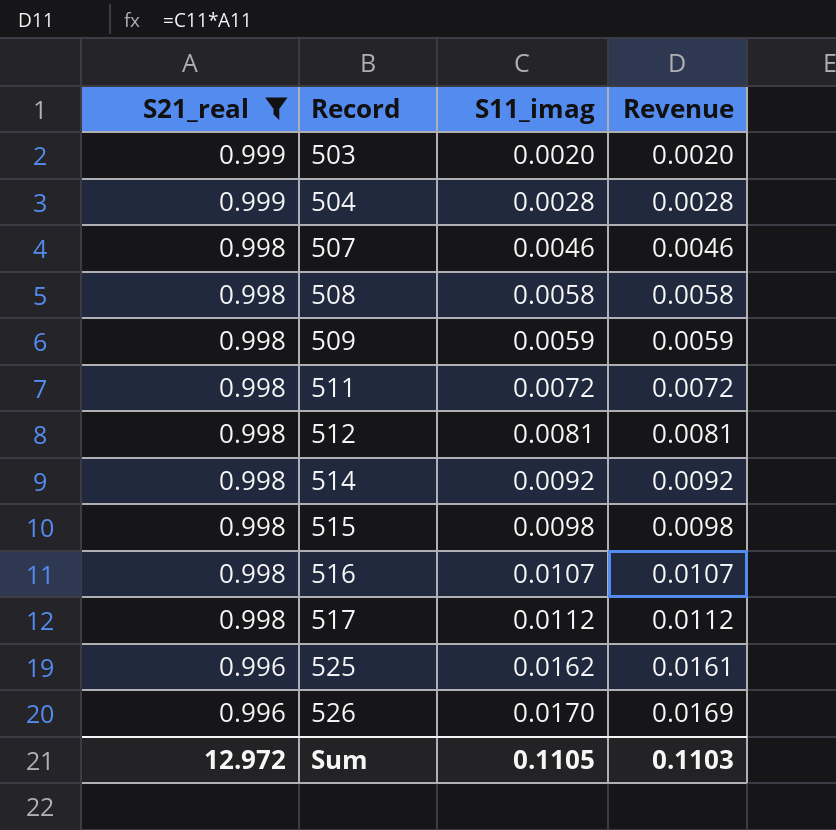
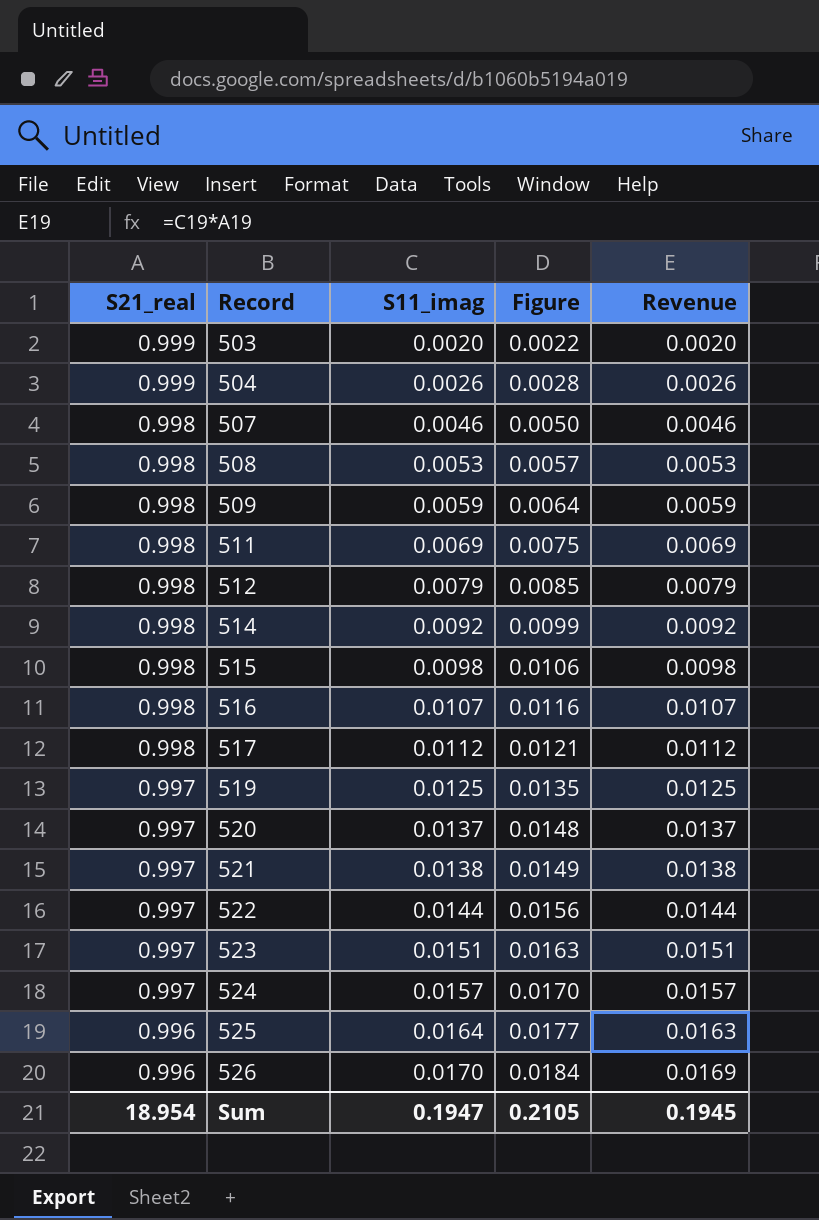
filter: S21_real != 0.997 -> none
column Figure | formula: none -> [S11_imag] * 1.08
504 | S11_imag: 0.0028 -> 0.0026
504 | Revenue: 0.0028 -> 0.0026
508 | S11_imag: 0.0058 -> 0.0053
508 | Revenue: 0.0058 -> 0.0053
511 | S11_imag: 0.0072 -> 0.0069
511 | Revenue: 0.0072 -> 0.0069
512 | S11_imag: 0.0081 -> 0.0079
512 | Revenue: 0.0081 -> 0.0079
525 | S11_imag: 0.0162 -> 0.0164
525 | Revenue: 0.0161 -> 0.0163
Sum | S21_real: 12.972 -> 18.954
Sum | S11_imag: 0.1105 -> 0.1947
Sum | Revenue: 0.1103 -> 0.1945

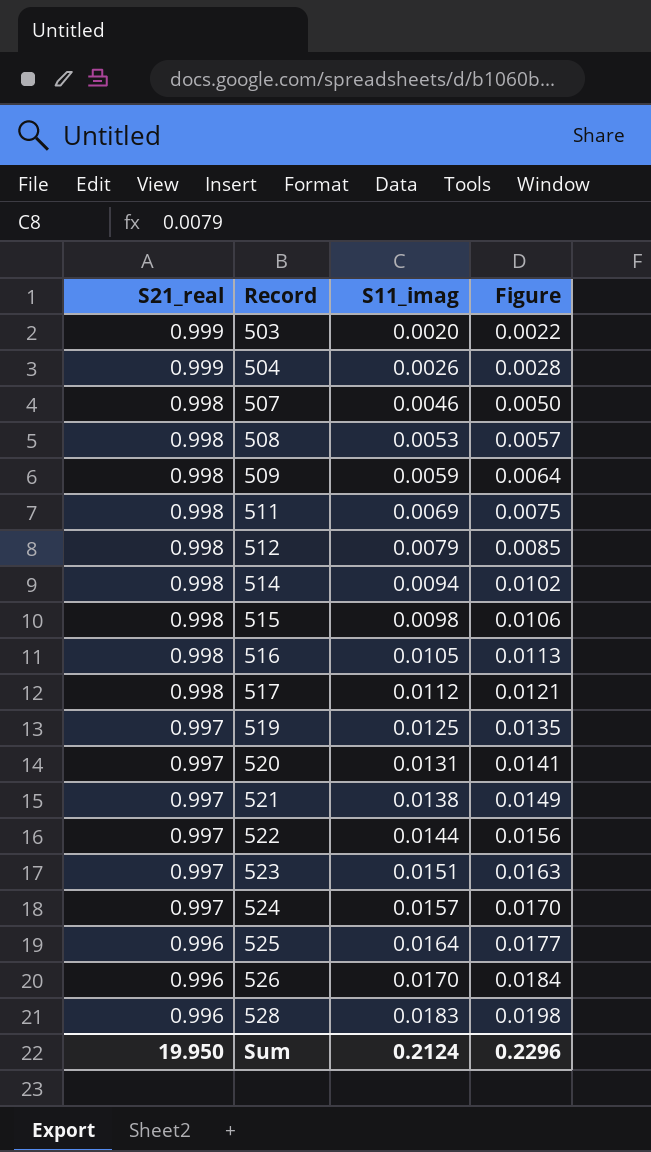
column Revenue | formula: [S21_real] * [S11_imag] -> none
514 | S11_imag: 0.0092 -> 0.0094
514 | Figure: 0.0099 -> 0.0102
516 | S11_imag: 0.0107 -> 0.0105
516 | Figure: 0.0116 -> 0.0113
520 | S11_imag: 0.0137 -> 0.0131
520 | Figure: 0.0148 -> 0.0141
row 528: none -> 0.996 | 0.0183 | 0.0198
Sum | S21_real: 18.954 -> 19.950
Sum | S11_imag: 0.1947 -> 0.2124
Sum | Figure: 0.2105 -> 0.2296

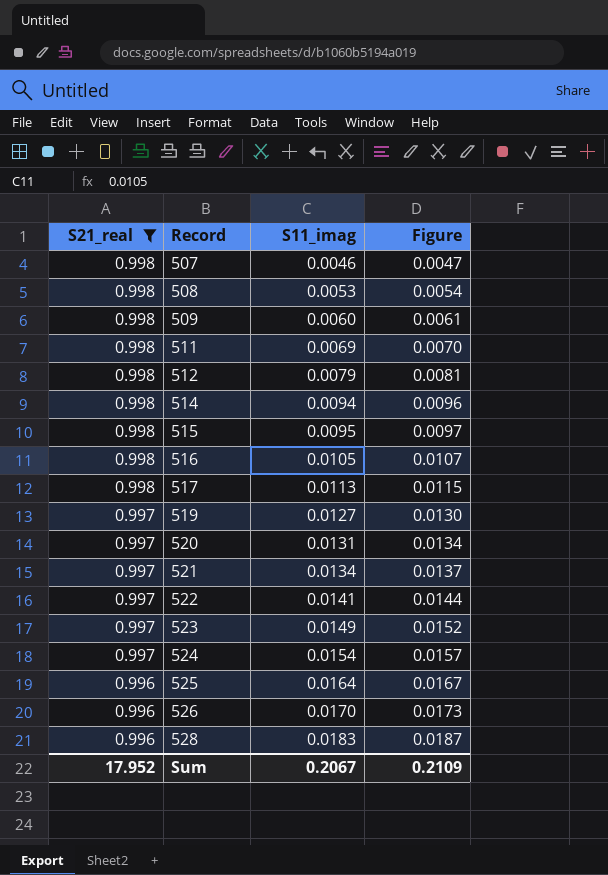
filter: none -> S21_real != 0.999
column Figure | formula: [S11_imag] * 1.08 -> [S11_imag] * 1.02
509 | S11_imag: 0.0059 -> 0.0060
515 | S11_imag: 0.0098 -> 0.0095
517 | S11_imag: 0.0112 -> 0.0113
519 | S11_imag: 0.0125 -> 0.0127
521 | S11_imag: 0.0138 -> 0.0134
522 | S11_imag: 0.0144 -> 0.0141
523 | S11_imag: 0.0151 -> 0.0149
524 | S11_imag: 0.0157 -> 0.0154
Sum | S21_real: 19.950 -> 17.952
Sum | S11_imag: 0.2124 -> 0.2067
Sum | Figure: 0.2296 -> 0.2109

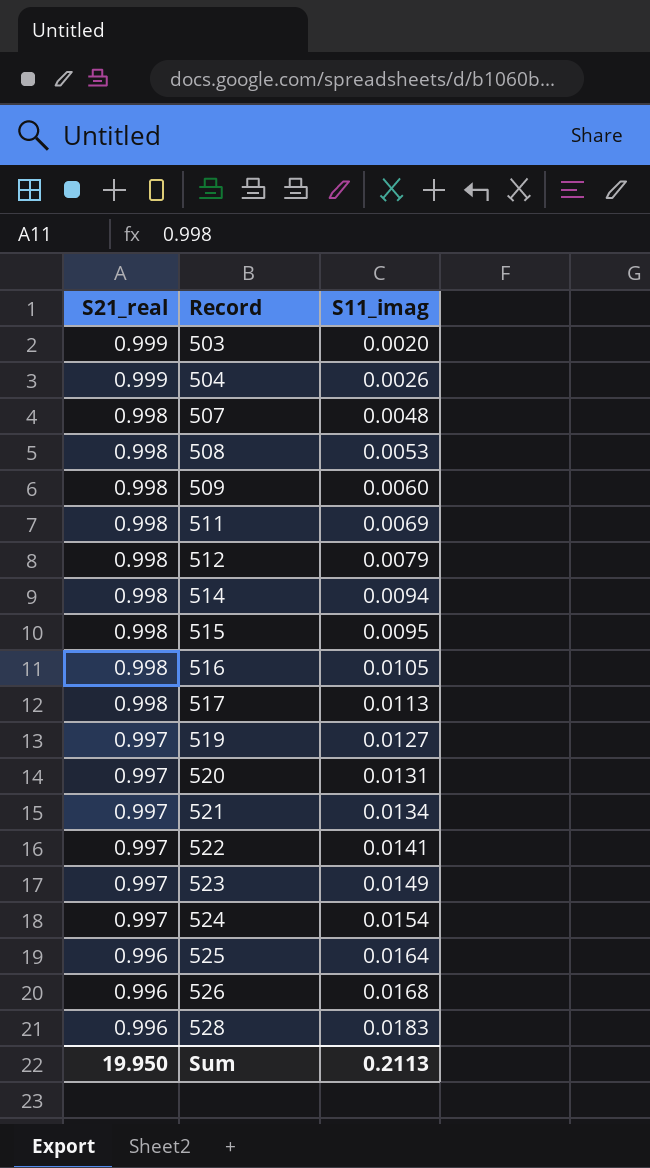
filter: S21_real != 0.999 -> none
column Figure | formula: [S11_imag] * 1.02 -> none
507 | S11_imag: 0.0046 -> 0.0048
526 | S11_imag: 0.0170 -> 0.0168
Sum | S21_real: 17.952 -> 19.950
Sum | S11_imag: 0.2067 -> 0.2113

